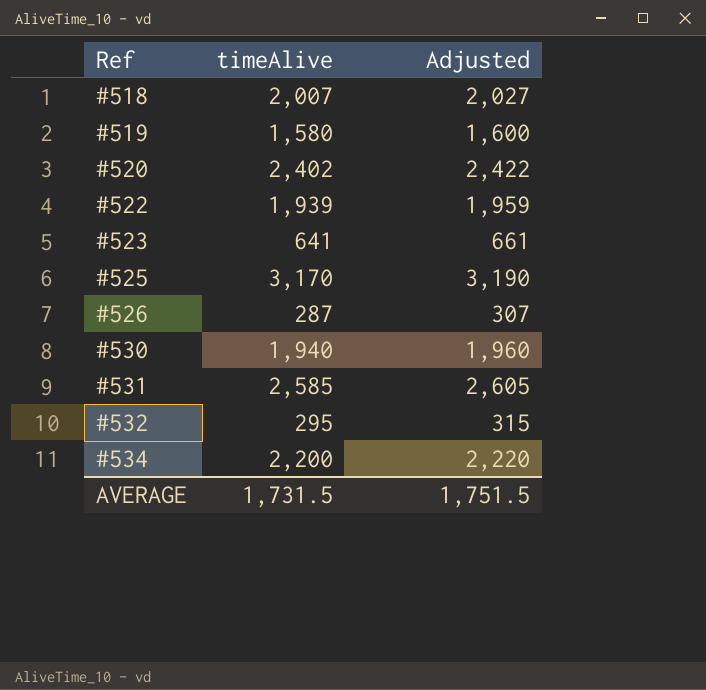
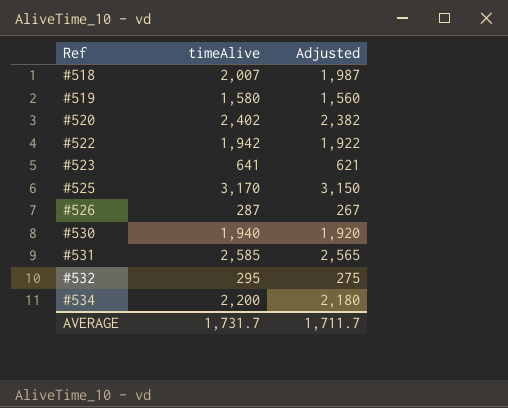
column Adjusted | formula: [timeAlive] + 20 -> [timeAlive] - 20
#522 | timeAlive: 1,939 -> 1,942
AVERAGE | timeAlive: 1,731.5 -> 1,731.7
AVERAGE | Adjusted: 1,751.5 -> 1,711.7

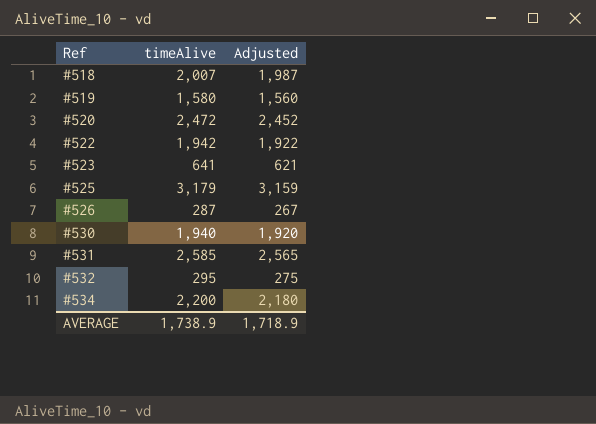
#520 | timeAlive: 2,402 -> 2,472
#520 | Adjusted: 2,382 -> 2,452
#525 | timeAlive: 3,170 -> 3,179
#525 | Adjusted: 3,150 -> 3,159
AVERAGE | timeAlive: 1,731.7 -> 1,738.9
AVERAGE | Adjusted: 1,711.7 -> 1,718.9

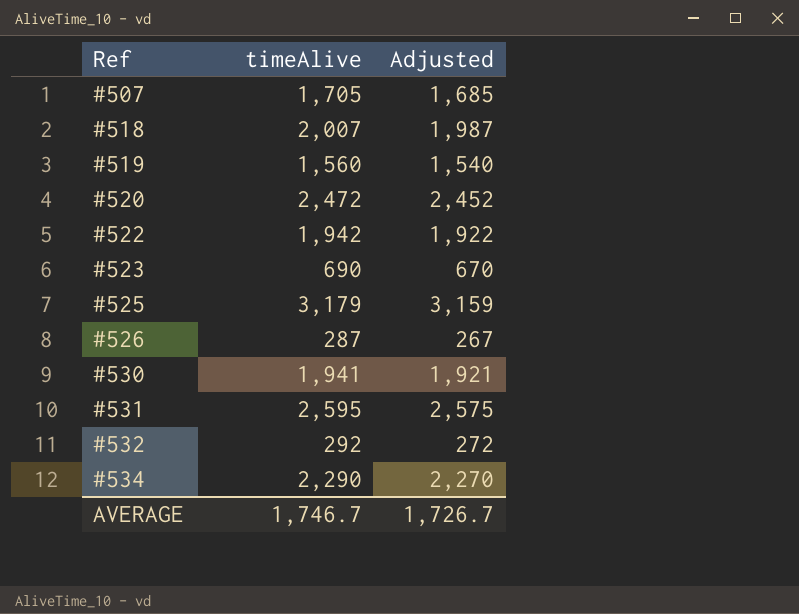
row #507: none -> 1,705 | 1,685
#519 | timeAlive: 1,580 -> 1,560
#519 | Adjusted: 1,560 -> 1,540
#523 | timeAlive: 641 -> 690
#523 | Adjusted: 621 -> 670
#530 | timeAlive: 1,940 -> 1,941
#530 | Adjusted: 1,920 -> 1,921
#531 | timeAlive: 2,585 -> 2,595
#531 | Adjusted: 2,565 -> 2,575
#532 | timeAlive: 295 -> 292
#532 | Adjusted: 275 -> 272
#534 | timeAlive: 2,200 -> 2,290
#534 | Adjusted: 2,180 -> 2,270
AVERAGE | timeAlive: 1,738.9 -> 1,746.7
AVERAGE | Adjusted: 1,718.9 -> 1,726.7

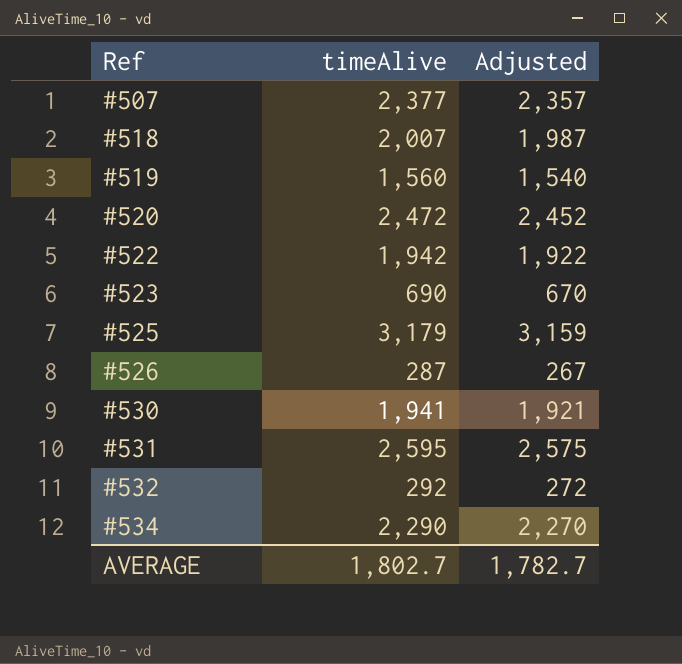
#507 | timeAlive: 1,705 -> 2,377
#507 | Adjusted: 1,685 -> 2,357
AVERAGE | timeAlive: 1,746.7 -> 1,802.7
AVERAGE | Adjusted: 1,726.7 -> 1,782.7

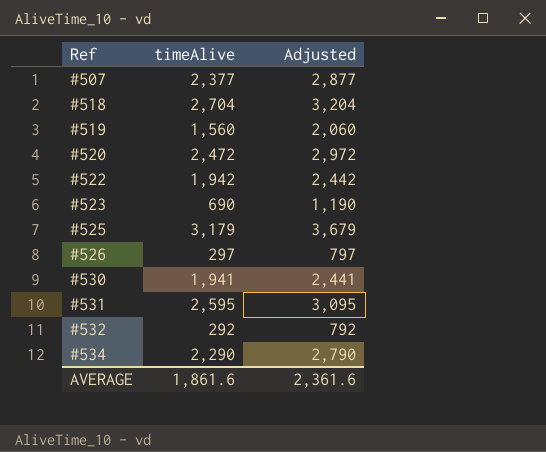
column Adjusted | formula: [timeAlive] - 20 -> [timeAlive] + 500
#518 | timeAlive: 2,007 -> 2,704
#526 | timeAlive: 287 -> 297
AVERAGE | timeAlive: 1,802.7 -> 1,861.6
AVERAGE | Adjusted: 1,782.7 -> 2,361.6

